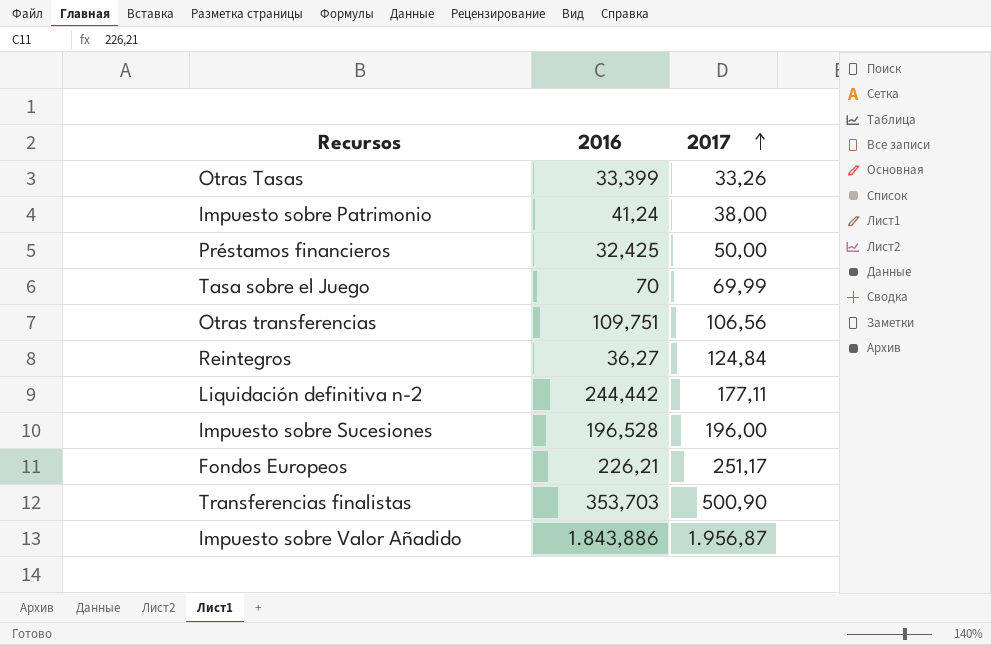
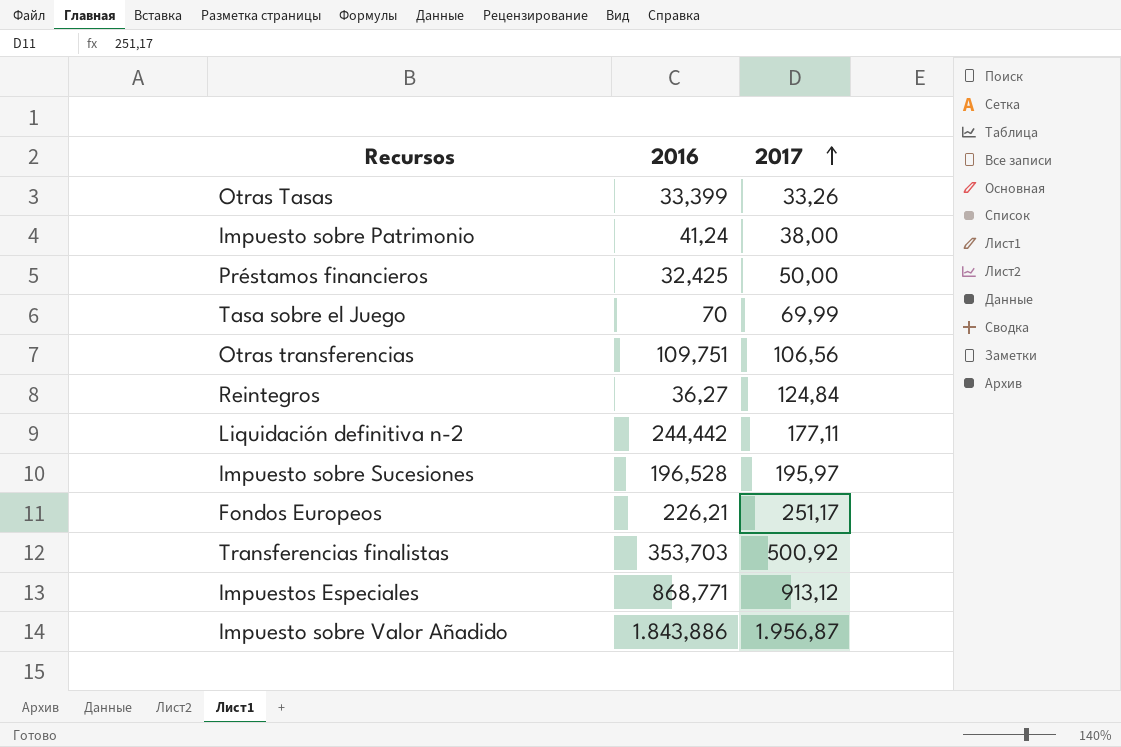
Impuesto sobre Sucesiones | 2017: 196,00 -> 195,97
Transferencias finalistas | 2017: 500,90 -> 500,92
row Impuestos Especiales: none -> 868,771 | 913,12

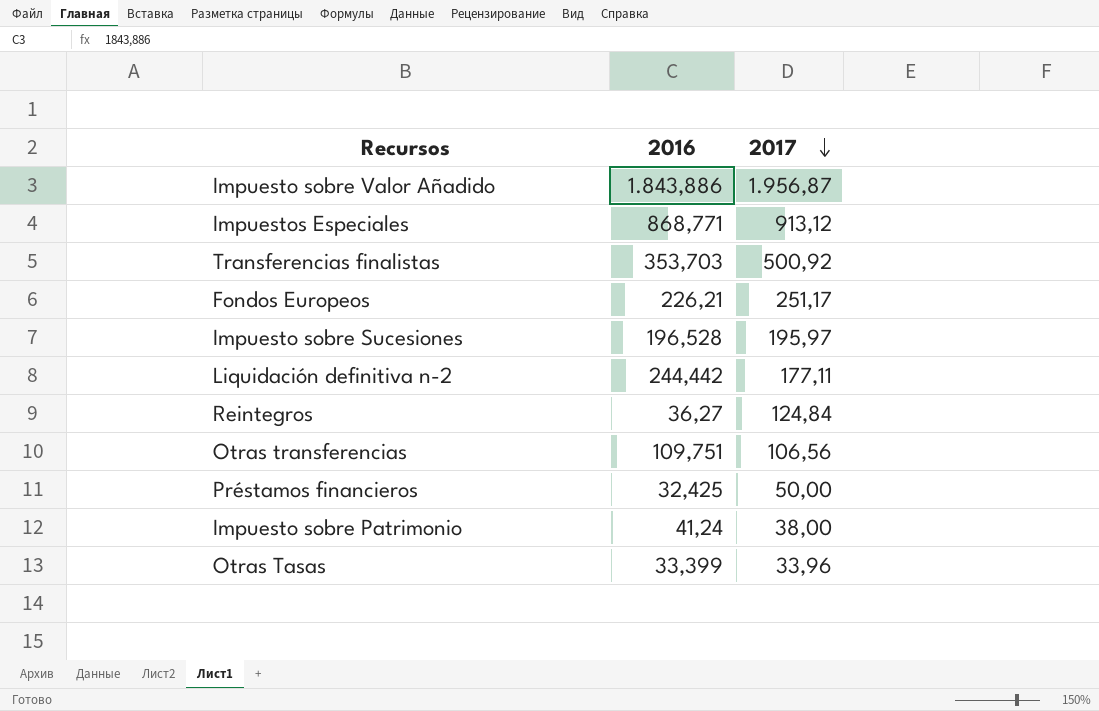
row order: 2017 ascending -> 2017 descending
row Tasa sobre el Juego: 70 | 69,99 -> none
Otras Tasas | 2017: 33,26 -> 33,96

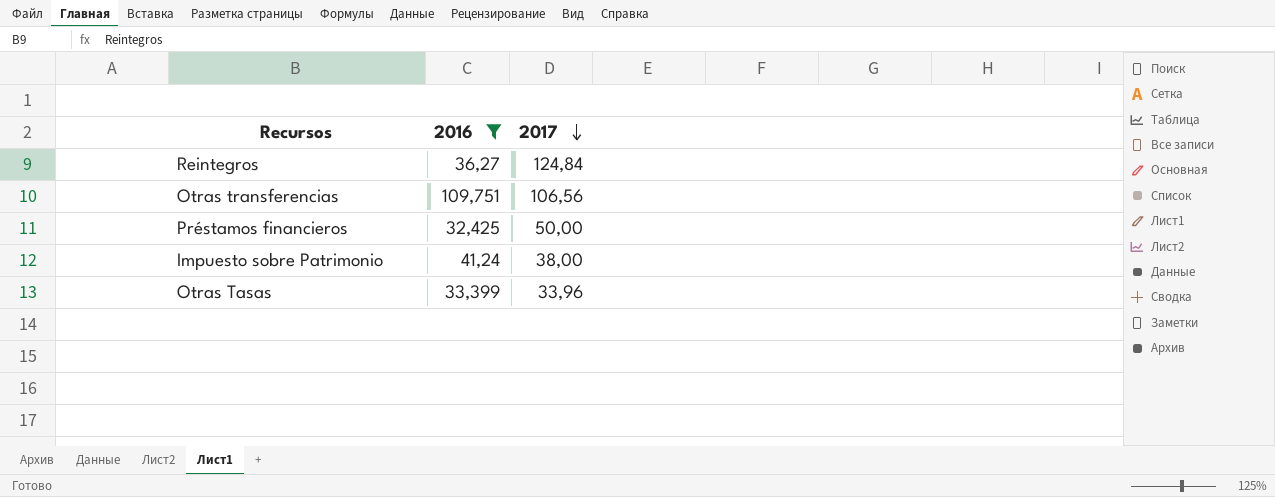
filter: none -> 2016 <= 109,751

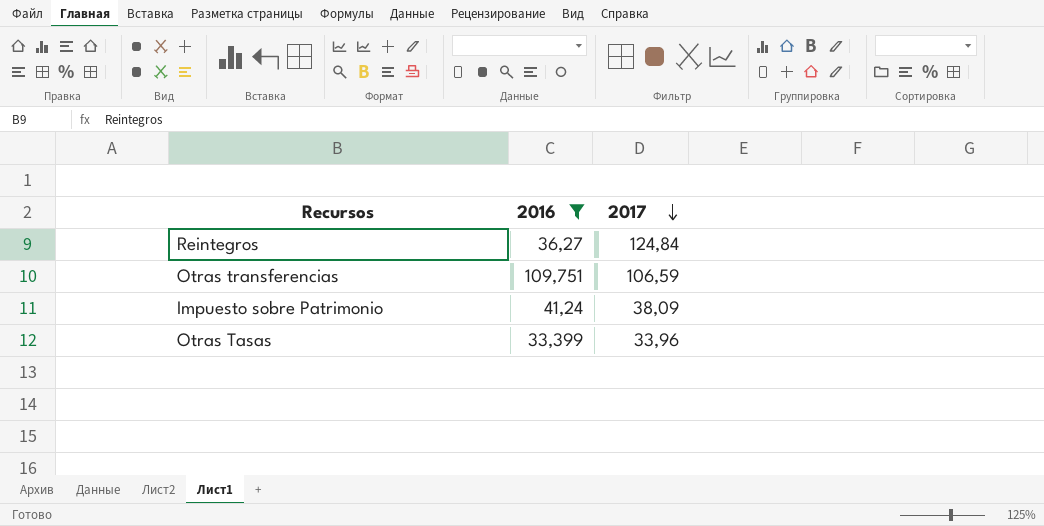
row Préstamos financieros: 32,425 | 50,00 -> none
Otras transferencias | 2017: 106,56 -> 106,59
Impuesto sobre Patrimonio | 2017: 38,00 -> 38,09

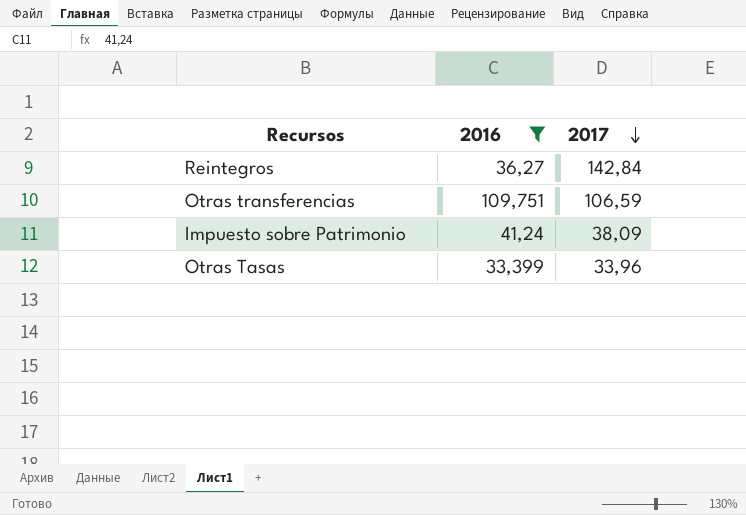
Reintegros | 2017: 124,84 -> 142,84

